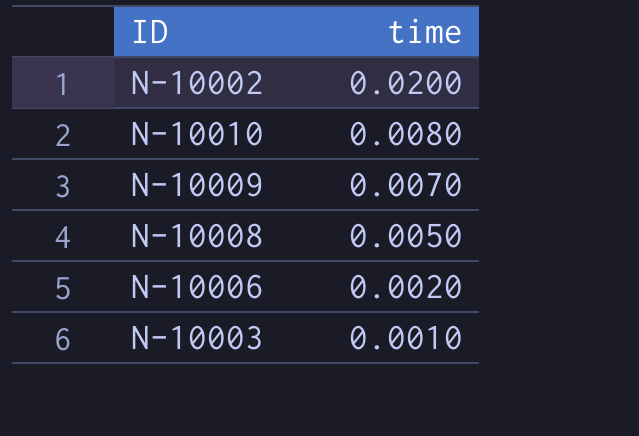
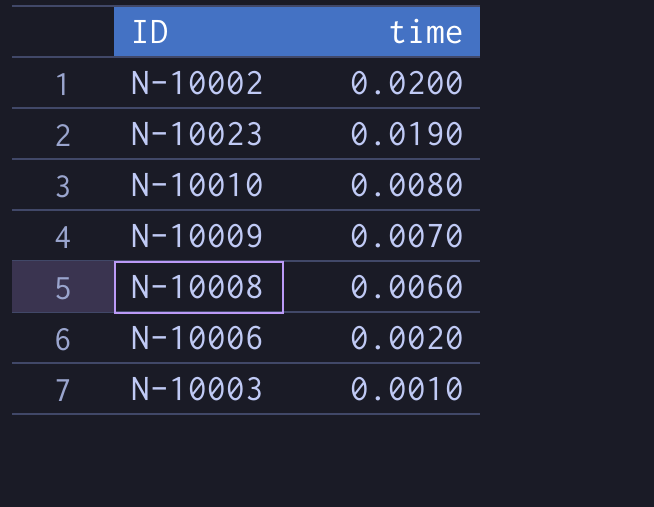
row N-10023: none -> 0.0190
N-10008 | time: 0.0050 -> 0.0060

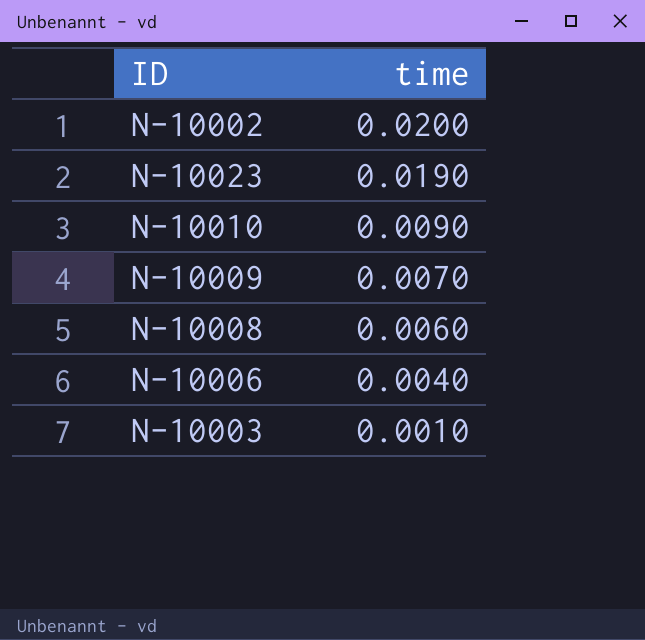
N-10010 | time: 0.0080 -> 0.0090
N-10006 | time: 0.0020 -> 0.0040

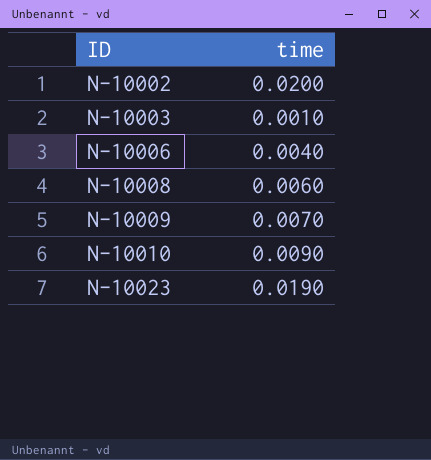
row order: time descending -> ID ascending

